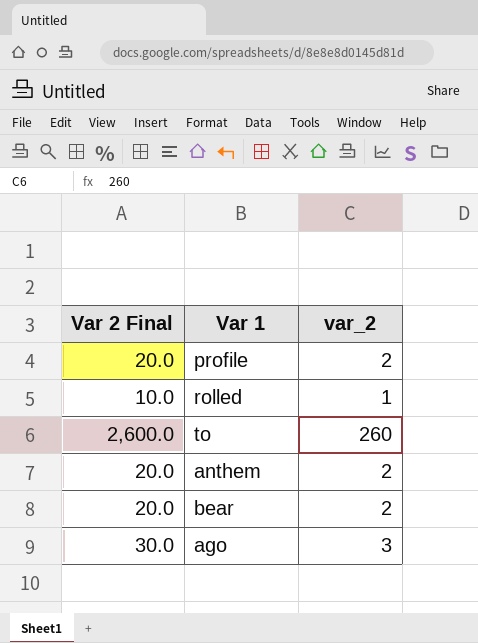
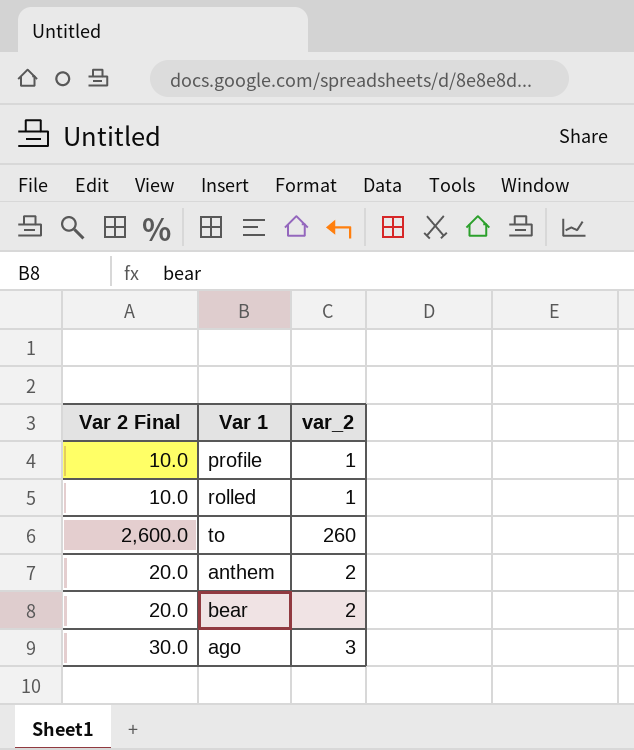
profile | Var 2 Final: 20.0 -> 10.0
profile | var_2: 2 -> 1

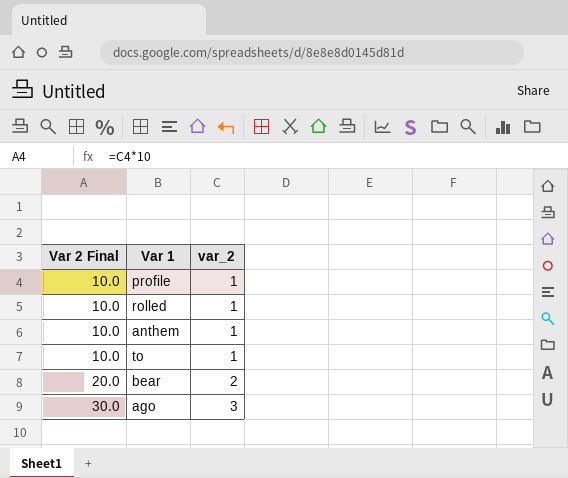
row order: none -> Var 2 Final ascending
anthem | Var 2 Final: 20.0 -> 10.0
anthem | var_2: 2 -> 1
to | Var 2 Final: 2,600.0 -> 10.0
to | var_2: 260 -> 1

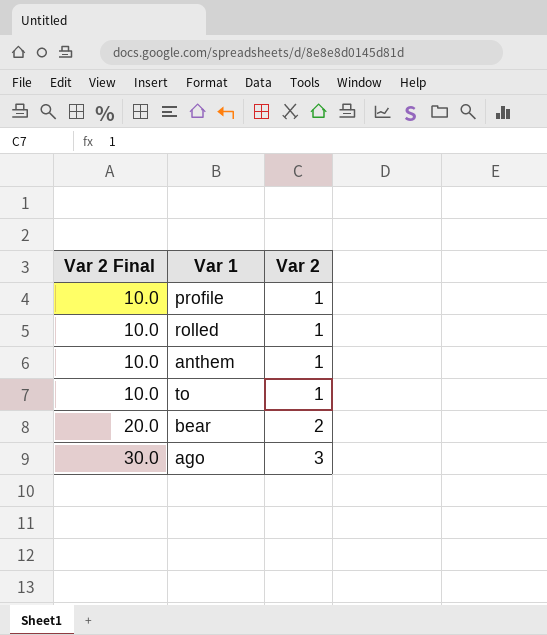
column name: var_2 -> Var 2

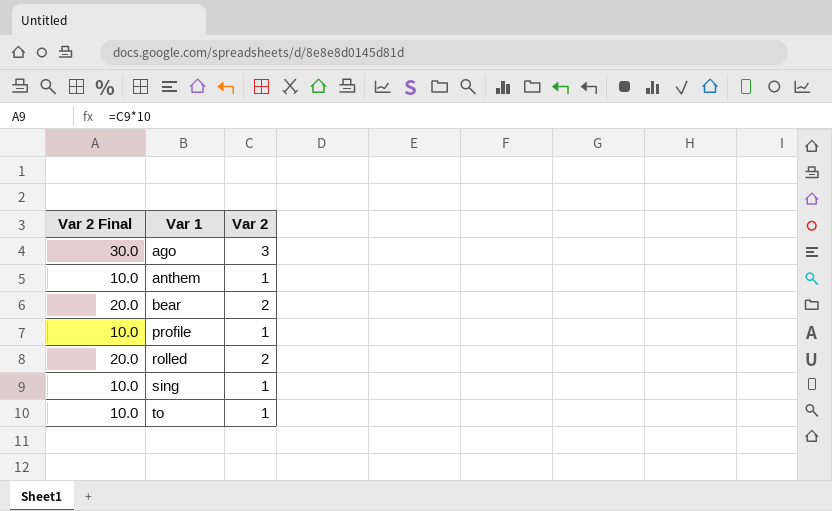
row order: Var 2 Final ascending -> Var 1 ascending
rolled | Var 2 Final: 10.0 -> 20.0
rolled | Var 2: 1 -> 2
row sing: none -> 10.0 | 1

